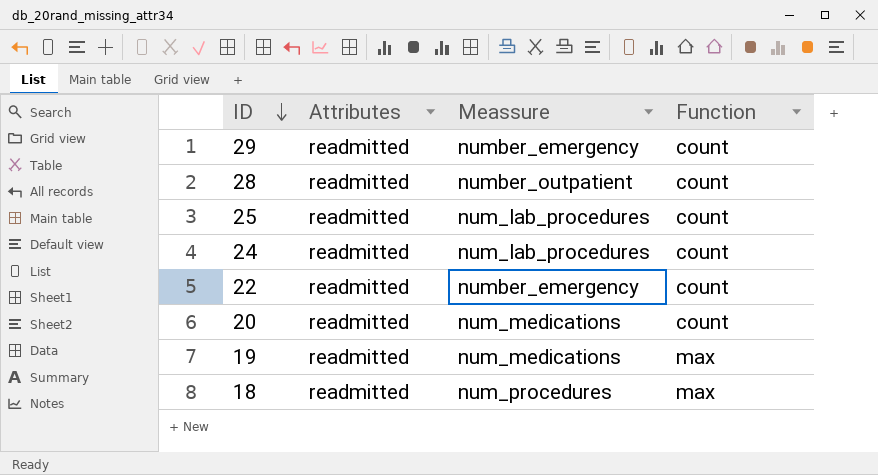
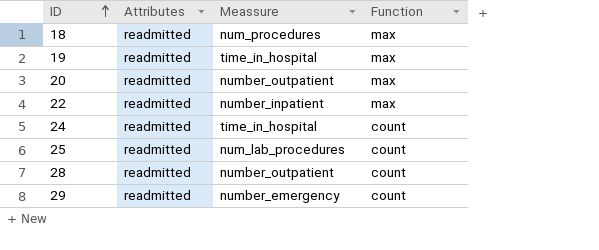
row order: ID descending -> ID ascending
19 | Meassure: num_medications -> time_in_hospital
20 | Meassure: num_medications -> number_outpatient
20 | Function: count -> max
22 | Meassure: number_emergency -> number_inpatient
22 | Function: count -> max
24 | Meassure: num_lab_procedures -> time_in_hospital

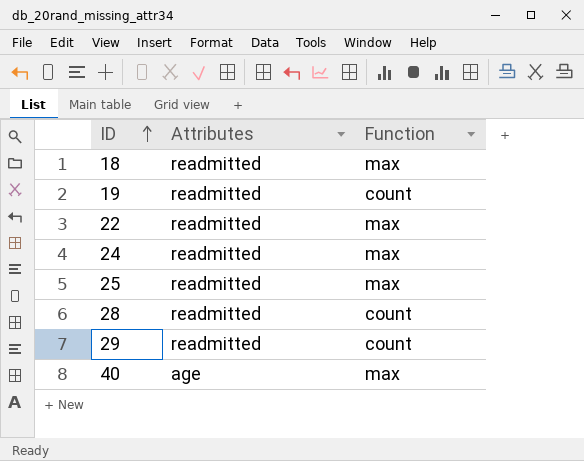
column Meassure | position: 3 -> none
row 20: readmitted | number_outpatient | max -> none
19 | Function: max -> count
24 | Function: count -> max
25 | Function: count -> max
row 40: none -> age | max

